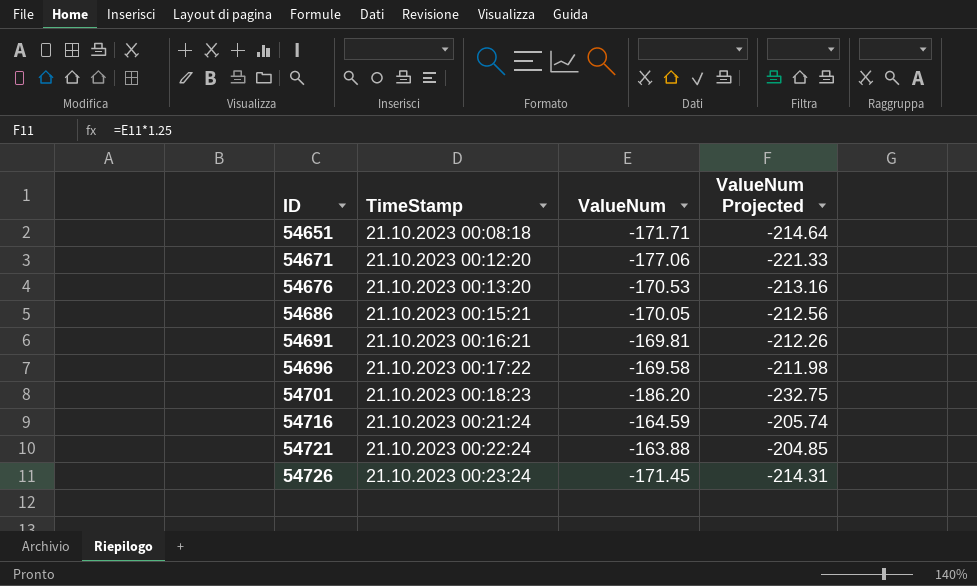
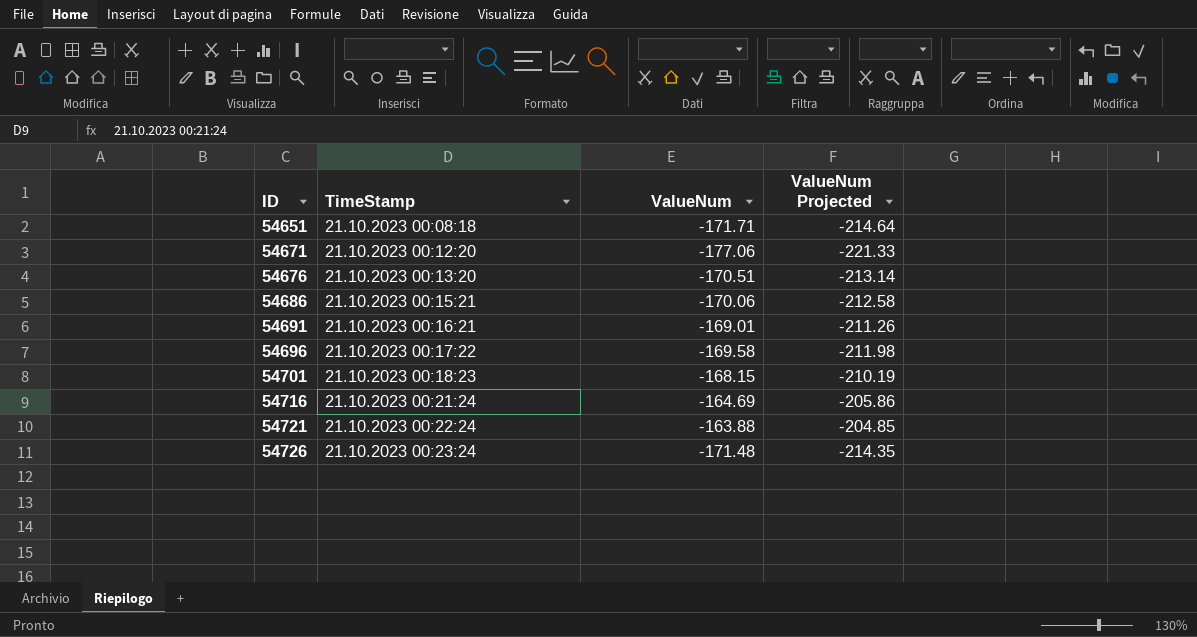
54676 | ValueNum: -170.53 -> -170.51
54676 | ValueNum Projected: -213.16 -> -213.14
54686 | ValueNum: -170.05 -> -170.06
54686 | ValueNum Projected: -212.56 -> -212.58
54691 | ValueNum: -169.81 -> -169.01
54691 | ValueNum Projected: -212.26 -> -211.26
54701 | ValueNum: -186.20 -> -168.15
54701 | ValueNum Projected: -232.75 -> -210.19
54716 | ValueNum: -164.59 -> -164.69
54716 | ValueNum Projected: -205.74 -> -205.86
54726 | ValueNum: -171.45 -> -171.48
54726 | ValueNum Projected: -214.31 -> -214.35

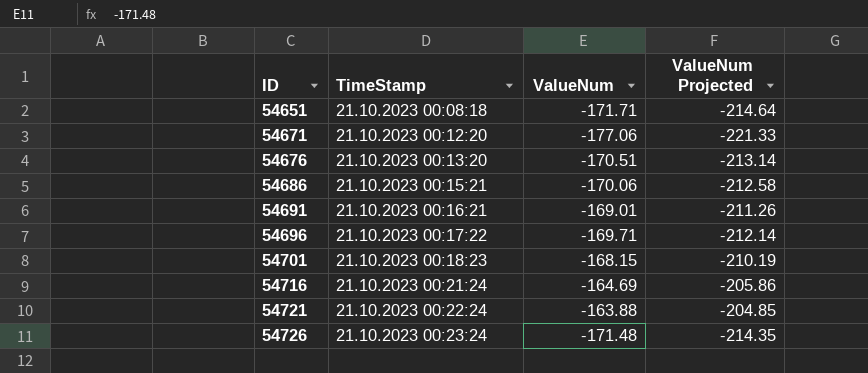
54696 | ValueNum: -169.58 -> -169.71
54696 | ValueNum Projected: -211.98 -> -212.14

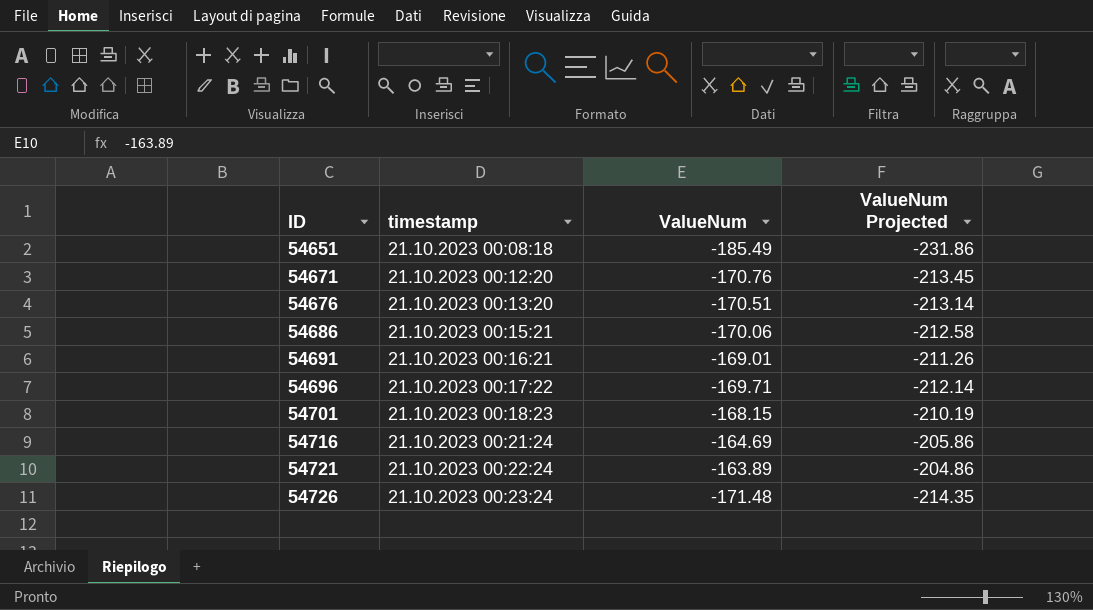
column name: TimeStamp -> timestamp
54651 | ValueNum: -171.71 -> -185.49
54651 | ValueNum Projected: -214.64 -> -231.86
54671 | ValueNum: -177.06 -> -170.76
54671 | ValueNum Projected: -221.33 -> -213.45
54721 | ValueNum: -163.88 -> -163.89
54721 | ValueNum Projected: -204.85 -> -204.86

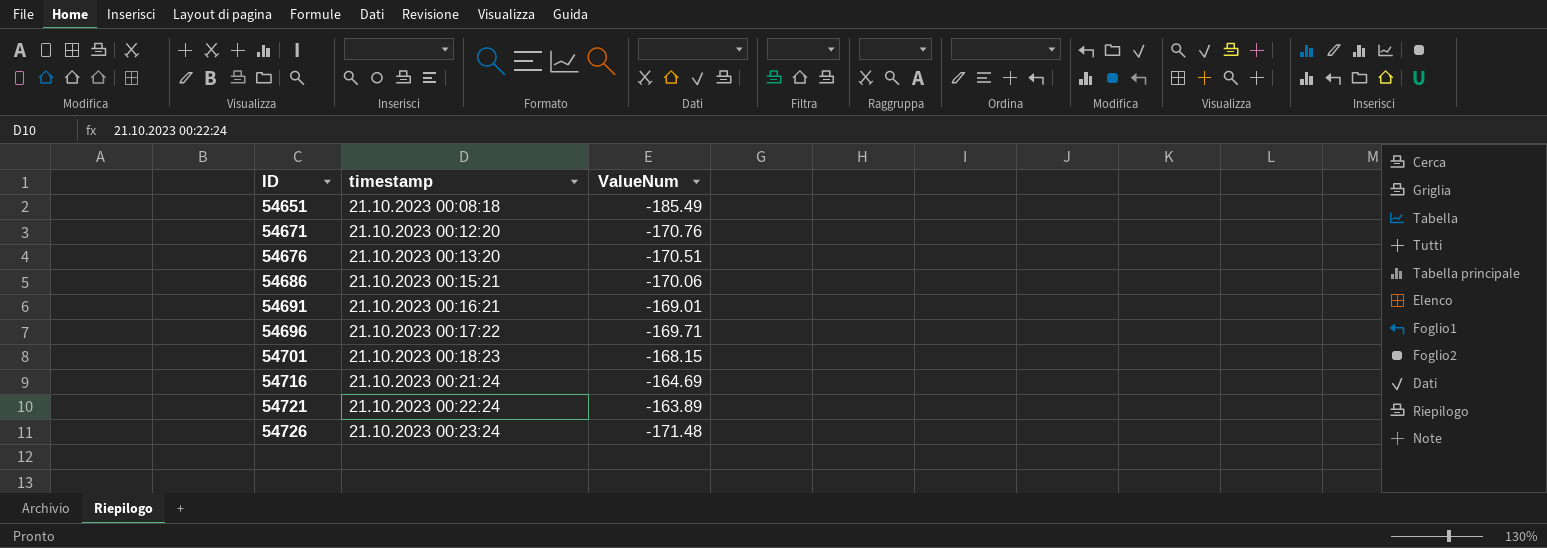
column ValueNum Projected | formula: [ValueNum] * 1.25 -> none

